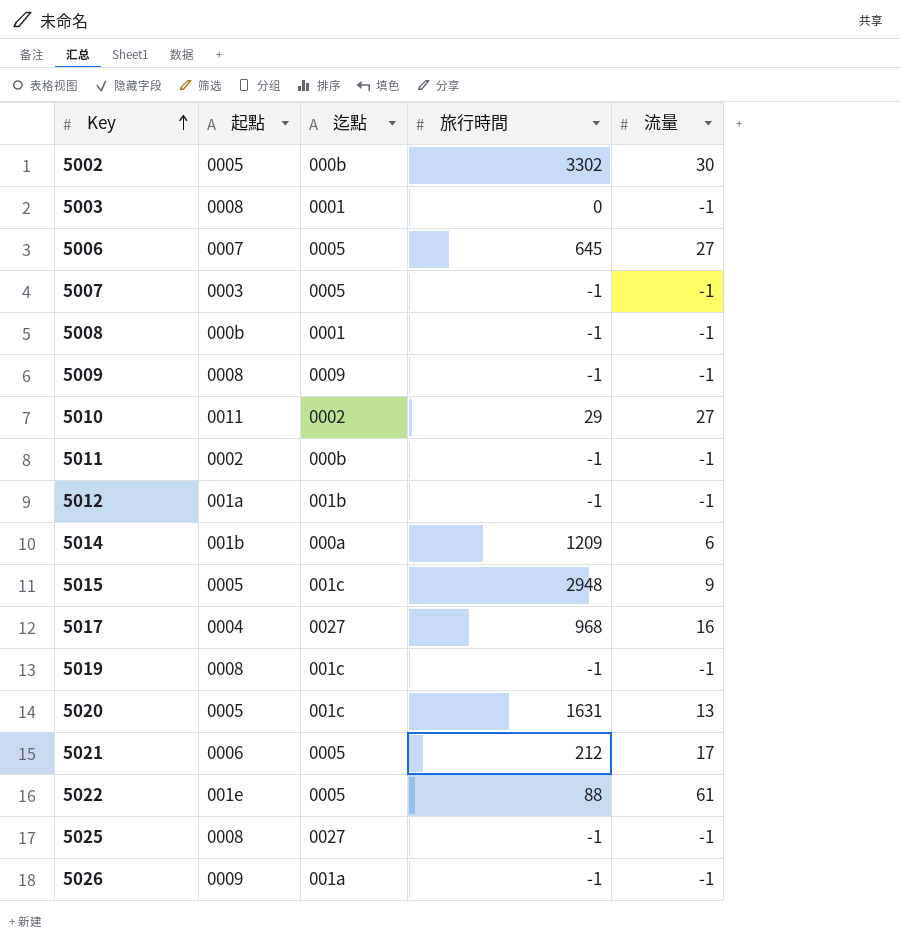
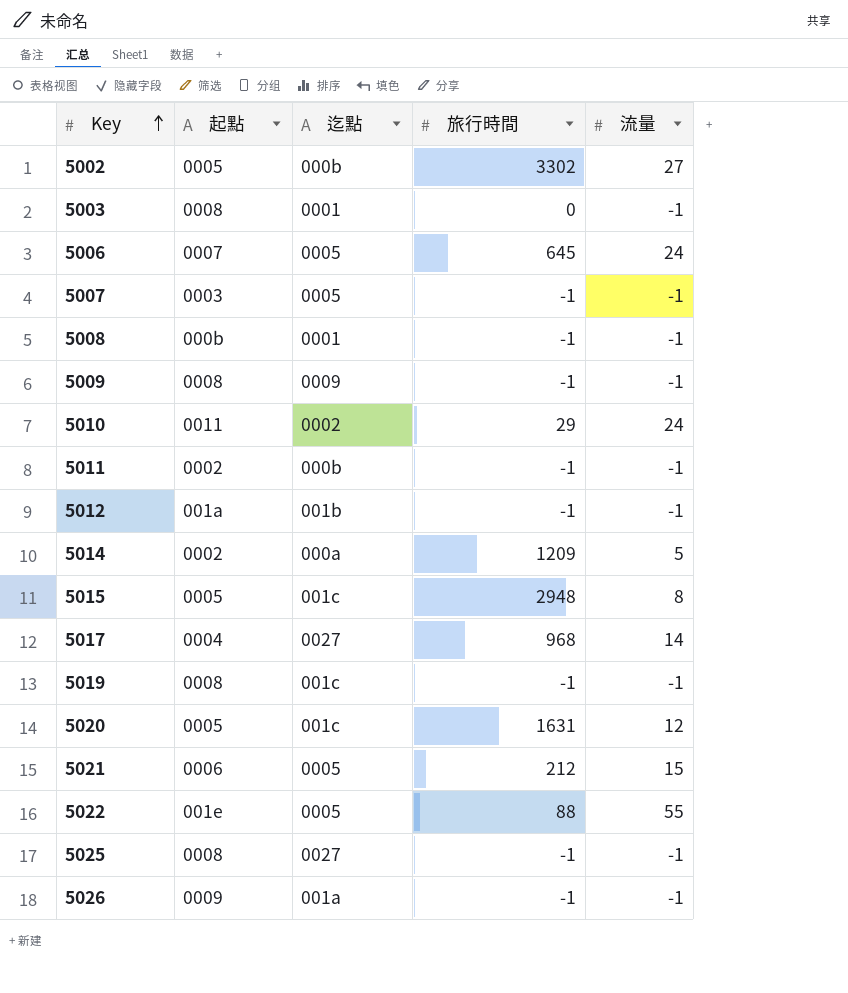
5002 | 流量: 30 -> 27
5006 | 流量: 27 -> 24
5010 | 流量: 27 -> 24
5014 | 起點: 001b -> 0002
5014 | 流量: 6 -> 5
5015 | 流量: 9 -> 8
5017 | 流量: 16 -> 14
5020 | 流量: 13 -> 12
5021 | 流量: 17 -> 15
5022 | 流量: 61 -> 55

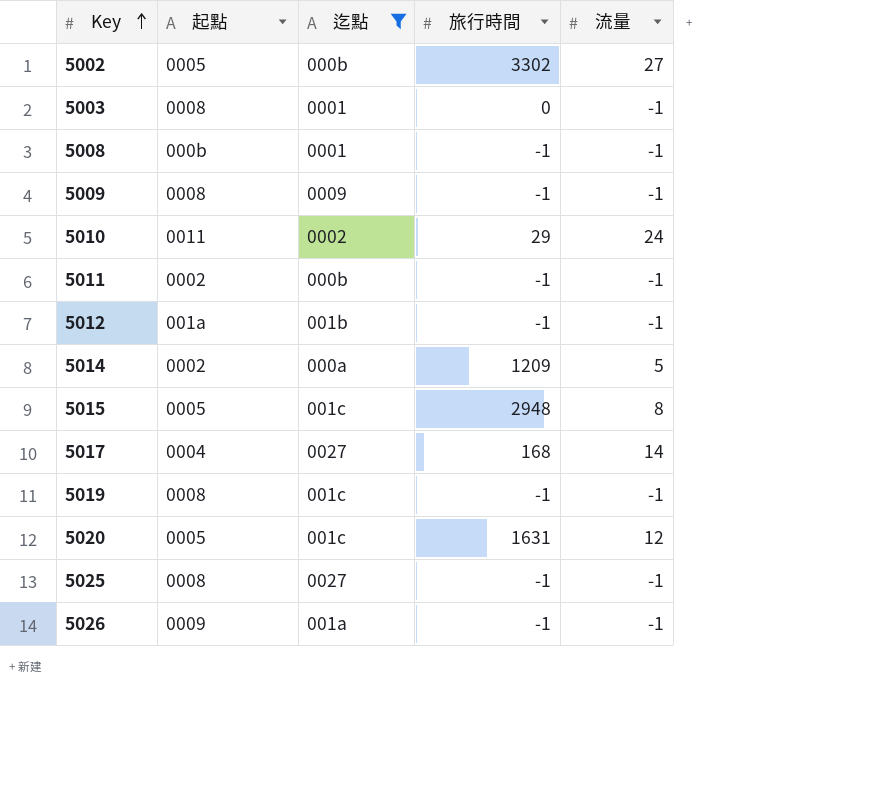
filter: none -> 迄點 != 0005
5017 | 旅行時間: 968 -> 168

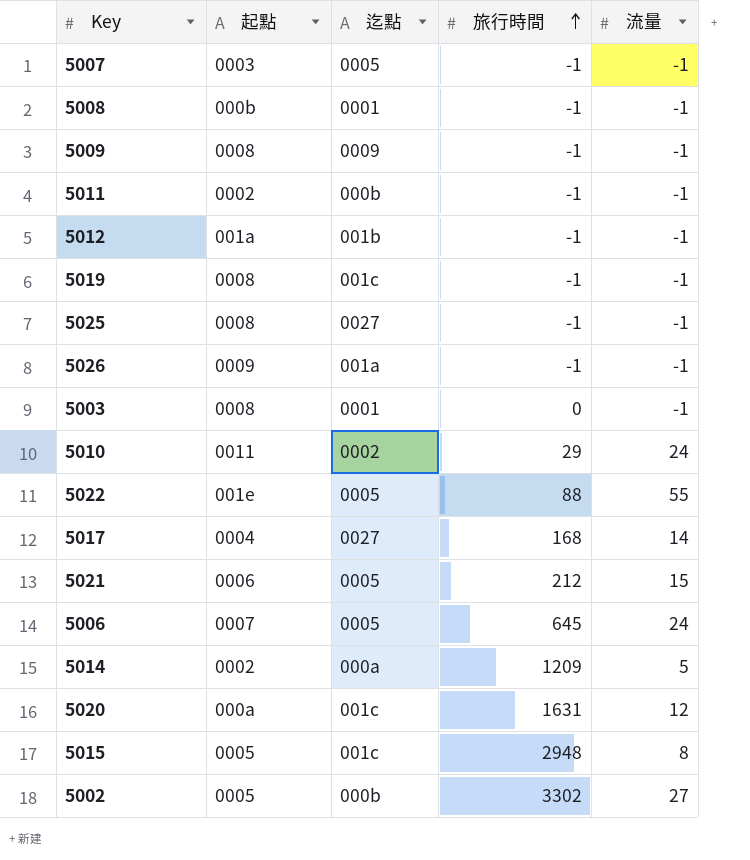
filter: 迄點 != 0005 -> none
row order: Key ascending -> 旅行時間 ascending
5020 | 起點: 0005 -> 000a

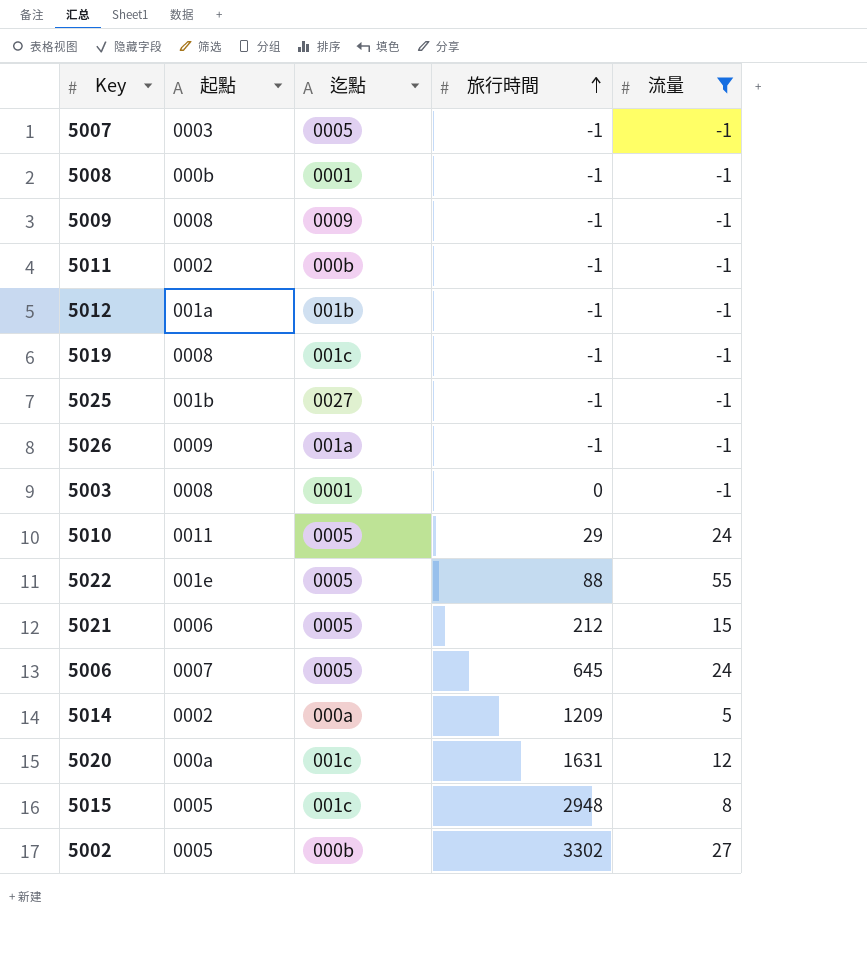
filter: none -> 流量 != 14
5025 | 起點: 0008 -> 001b
5010 | 迄點: 0002 -> 0005

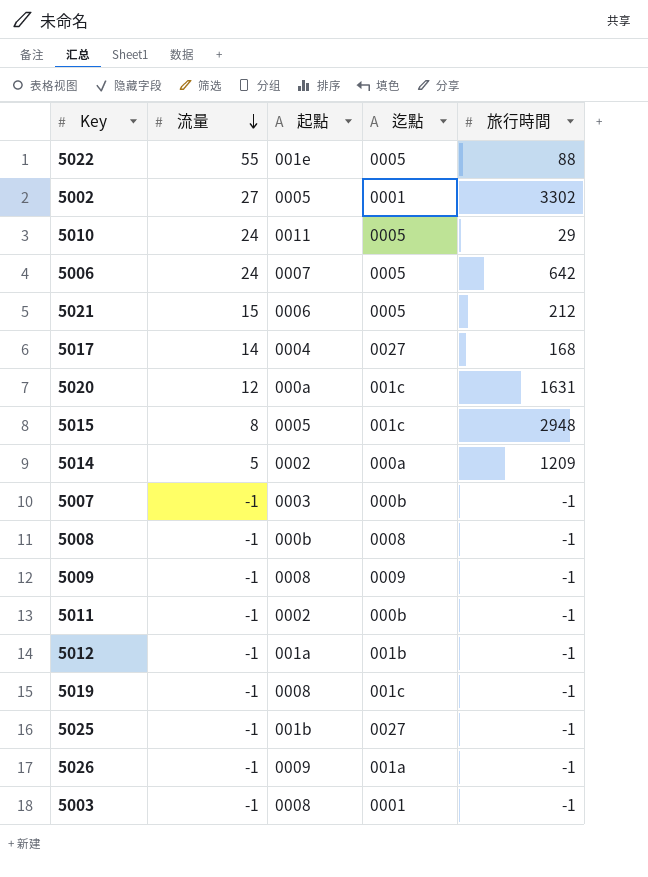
filter: 流量 != 14 -> none
row order: 旅行時間 ascending -> 流量 descending
column 流量 | position: 5 -> 2
5002 | 迄點: 000b -> 0001
5006 | 旅行時間: 645 -> 642
5007 | 迄點: 0005 -> 000b
5008 | 迄點: 0001 -> 0008
5003 | 旅行時間: 0 -> -1

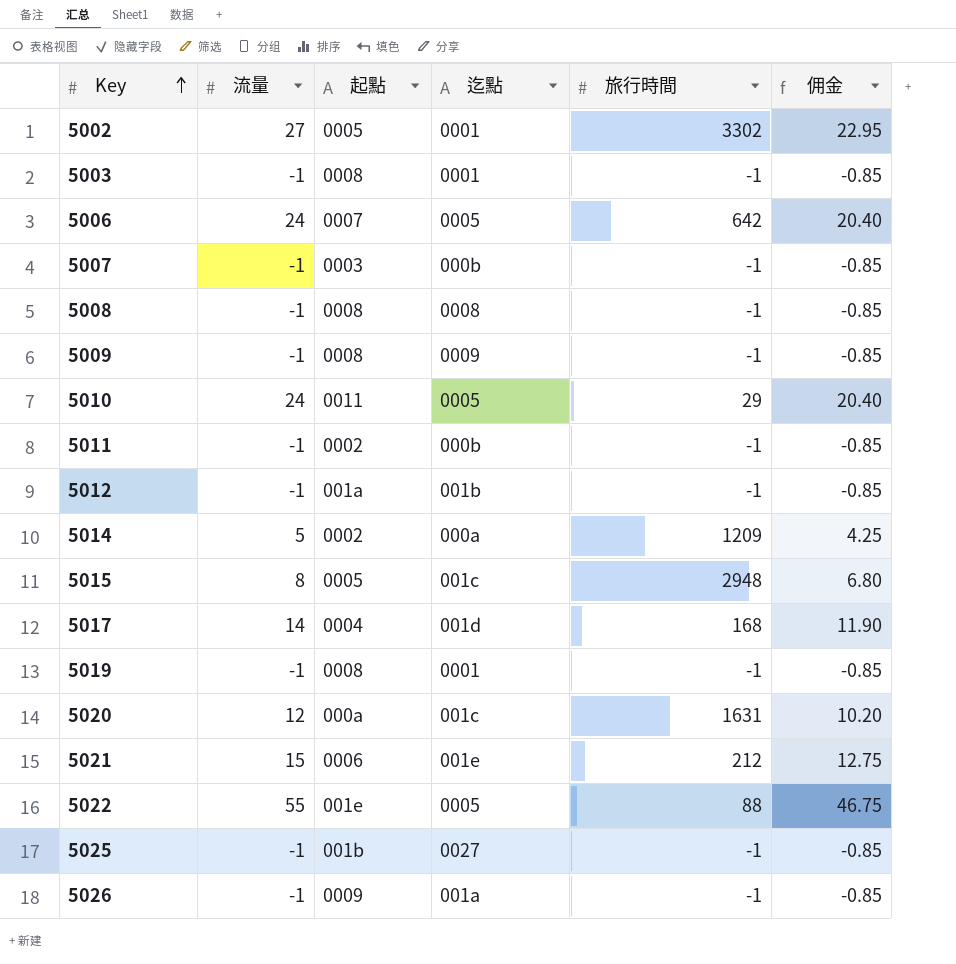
row order: 流量 descending -> Key ascending
column 佣金 | formula: none -> [流量] * 0.85
5008 | 起點: 000b -> 0008
5017 | 迄點: 0027 -> 001d
5019 | 迄點: 001c -> 0001
5021 | 迄點: 0005 -> 001e

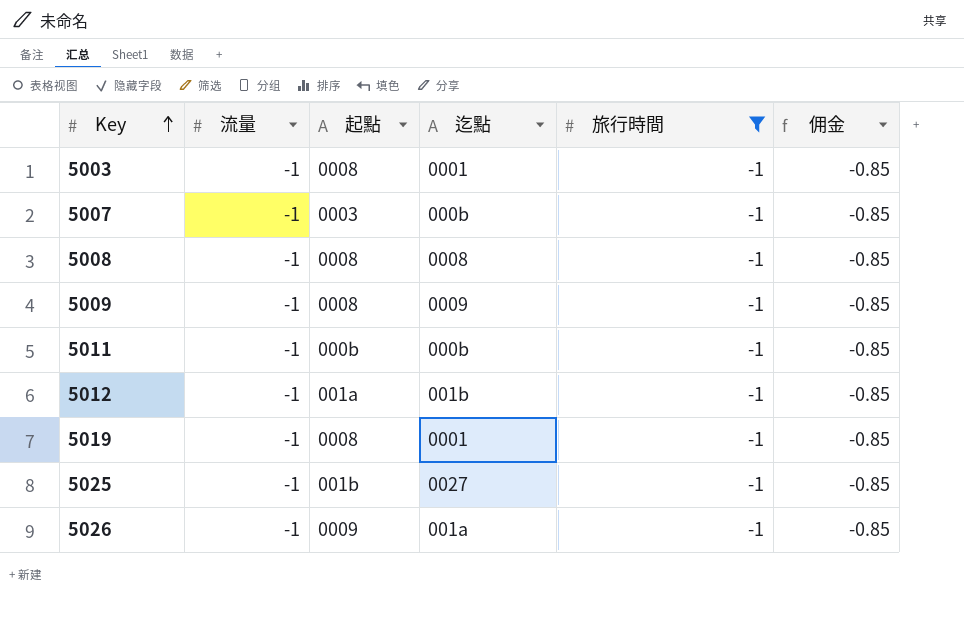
filter: none -> 旅行時間 = -1
5011 | 起點: 0002 -> 000b

